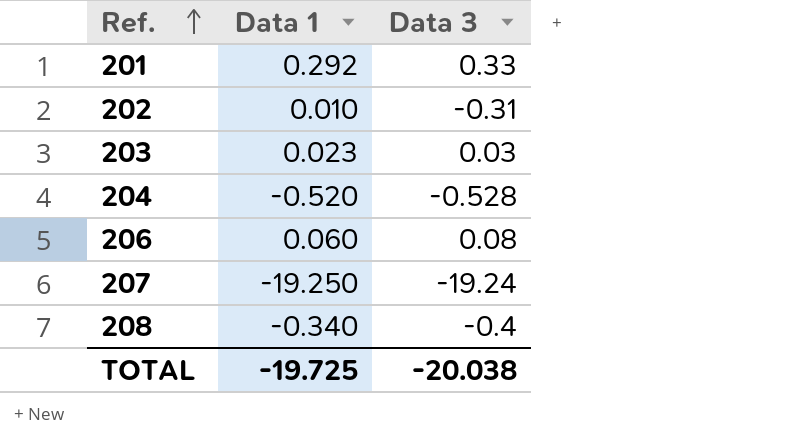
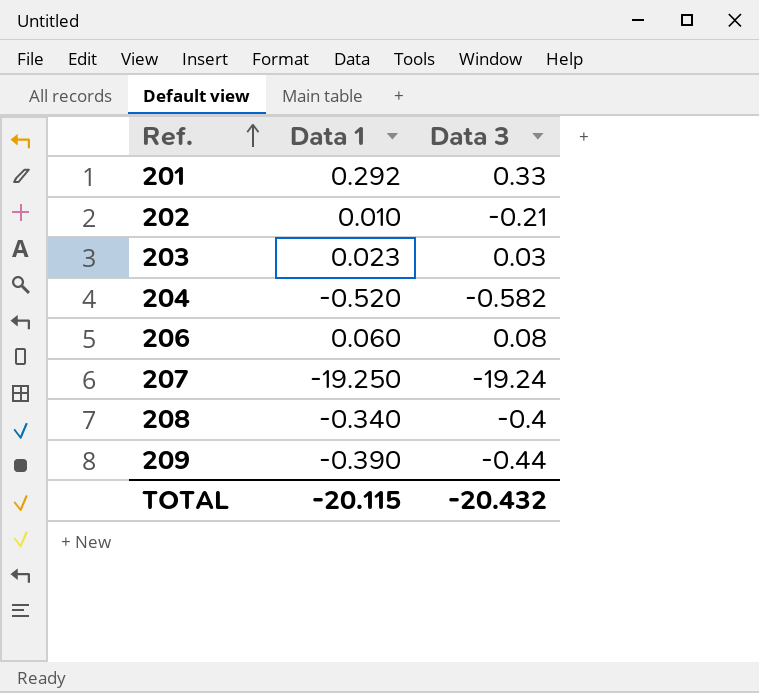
202 | Data 3: -0.31 -> -0.21
204 | Data 3: -0.528 -> -0.582
row 209: none -> -0.390 | -0.44
TOTAL | Data 1: -19.725 -> -20.115
TOTAL | Data 3: -20.038 -> -20.432

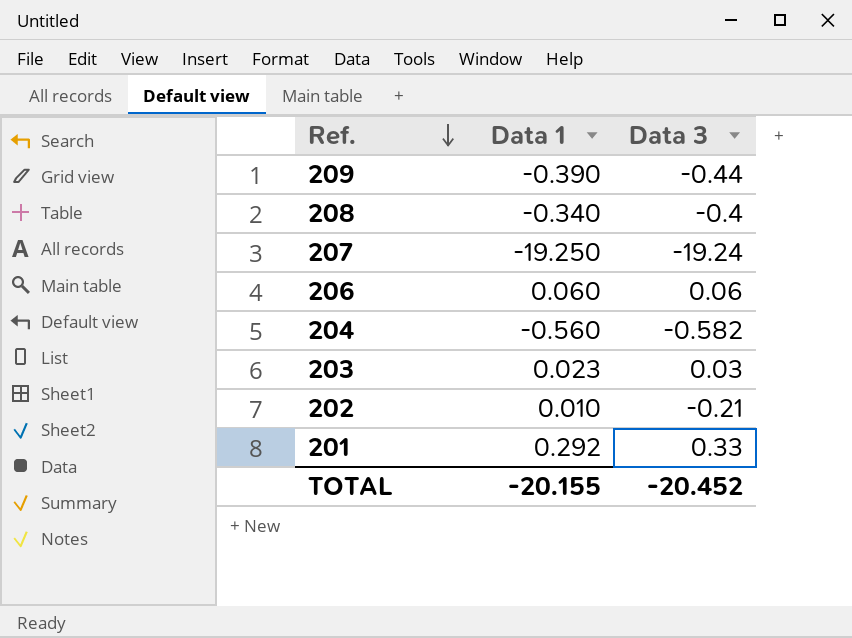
row order: Ref. ascending -> Ref. descending
206 | Data 3: 0.08 -> 0.06
204 | Data 1: -0.520 -> -0.560
TOTAL | Data 1: -20.115 -> -20.155
TOTAL | Data 3: -20.432 -> -20.452

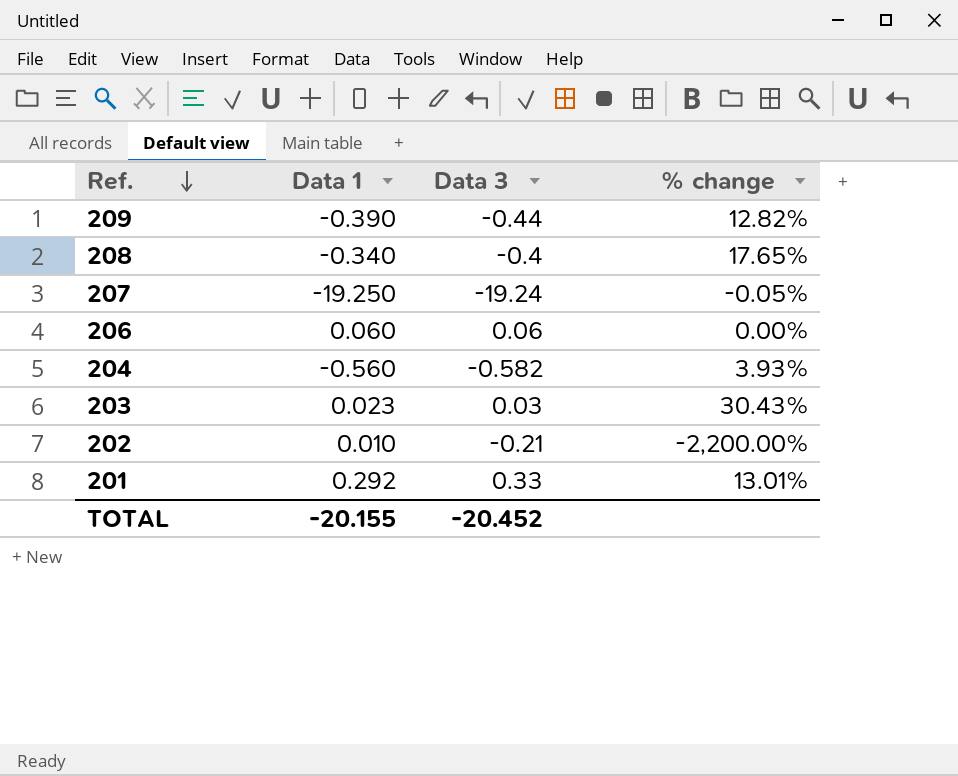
column % change | formula: none -> ([Data 3] - [Data 1]) / [Data 1]

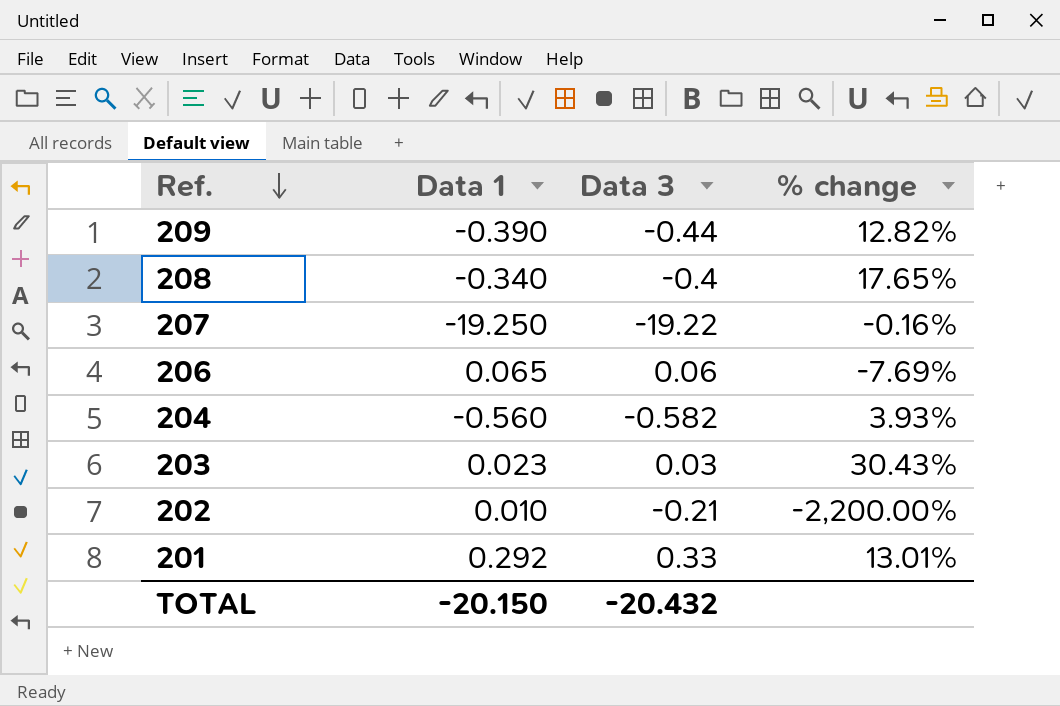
207 | Data 3: -19.24 -> -19.22
207 | % change: -0.05% -> -0.16%
206 | Data 1: 0.060 -> 0.065
206 | % change: 0.00% -> -7.69%
TOTAL | Data 1: -20.155 -> -20.150
TOTAL | Data 3: -20.452 -> -20.432

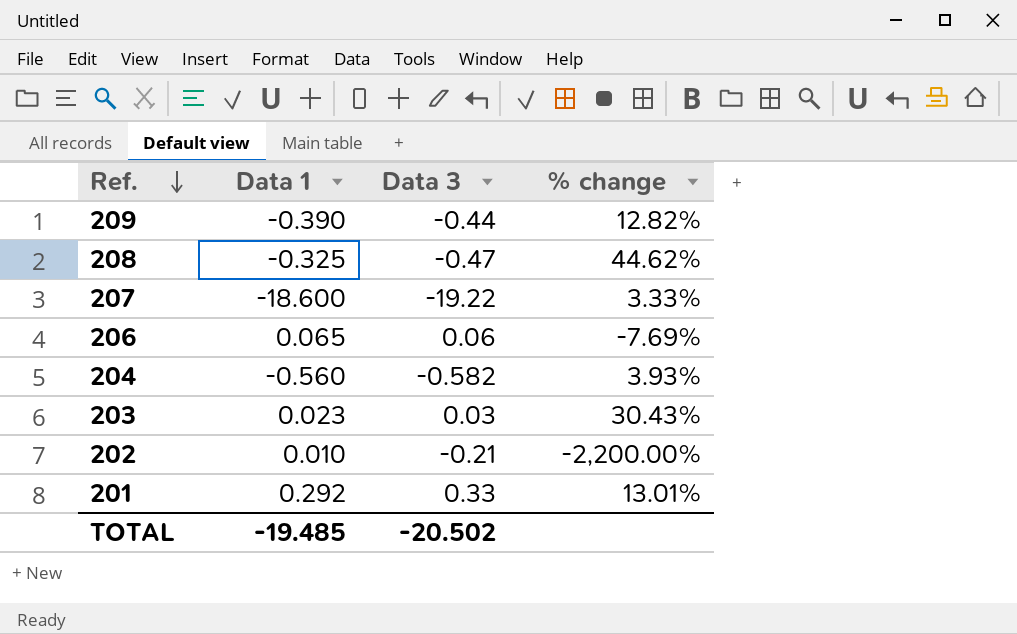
208 | Data 1: -0.340 -> -0.325
208 | Data 3: -0.4 -> -0.47
208 | % change: 17.65% -> 44.62%
207 | Data 1: -19.250 -> -18.600
207 | % change: -0.16% -> 3.33%
TOTAL | Data 1: -20.150 -> -19.485
TOTAL | Data 3: -20.432 -> -20.502

